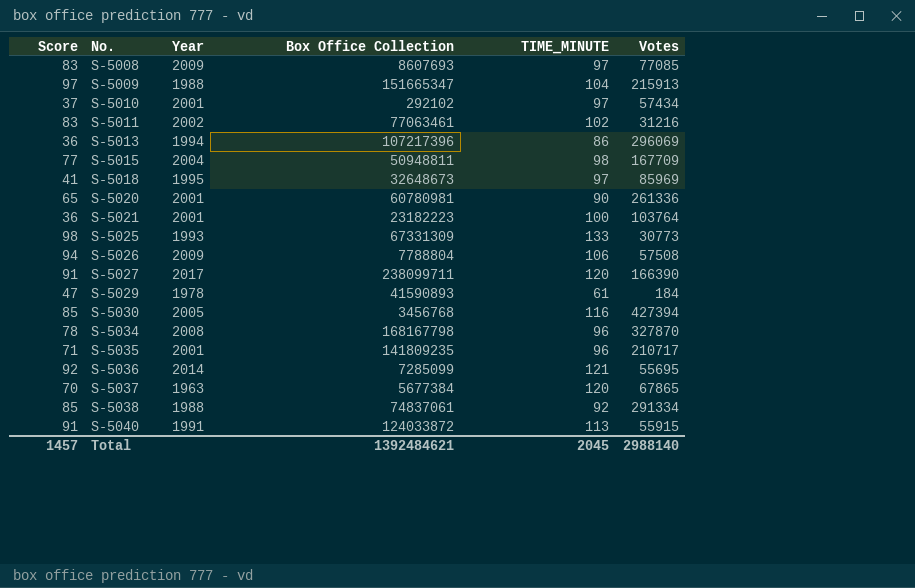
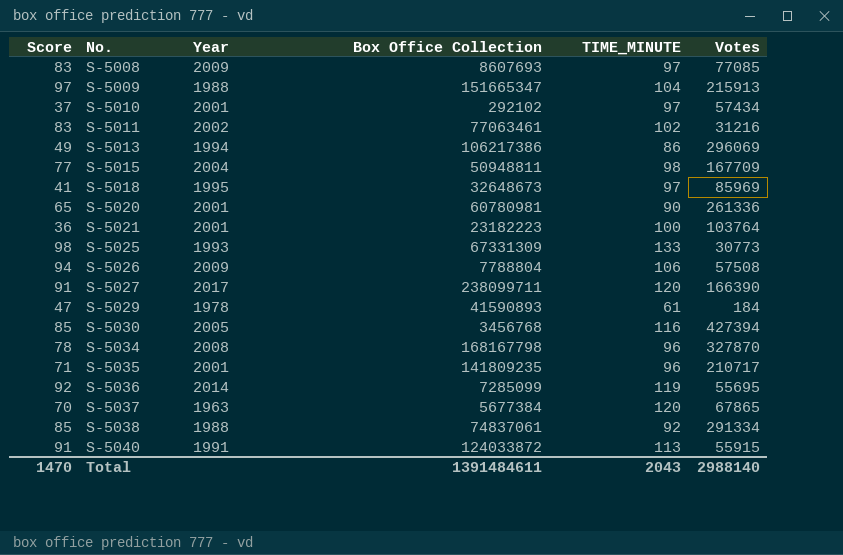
S-5013 | Score: 36 -> 49
S-5013 | Box Office Collection: 107217396 -> 106217386
S-5036 | TIME_MINUTE: 121 -> 119
Total | Score: 1457 -> 1470
Total | Box Office Collection: 1392484621 -> 1391484611
Total | TIME_MINUTE: 2045 -> 2043

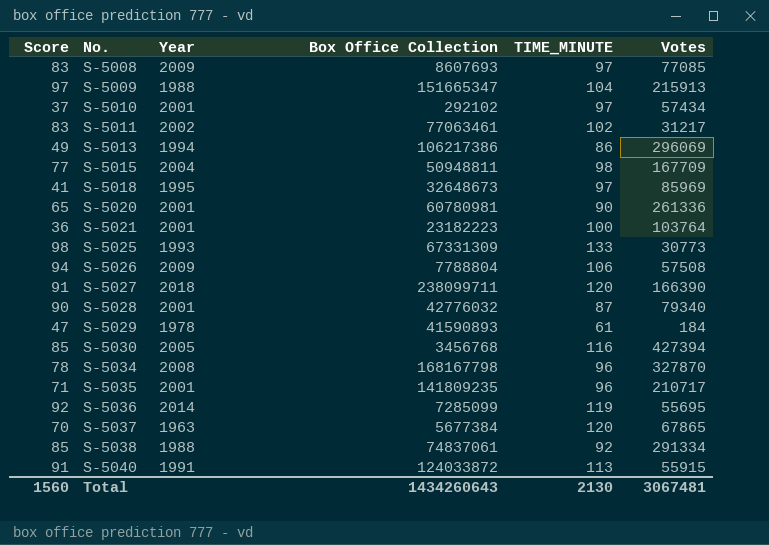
S-5011 | Votes: 31216 -> 31217
S-5027 | Year: 2017 -> 2018
row S-5028: none -> 90 | 2001 | 42776032 | 87 | 79340
Total | Score: 1470 -> 1560
Total | Box Office Collection: 1391484611 -> 1434260643
Total | TIME_MINUTE: 2043 -> 2130
Total | Votes: 2988140 -> 3067481

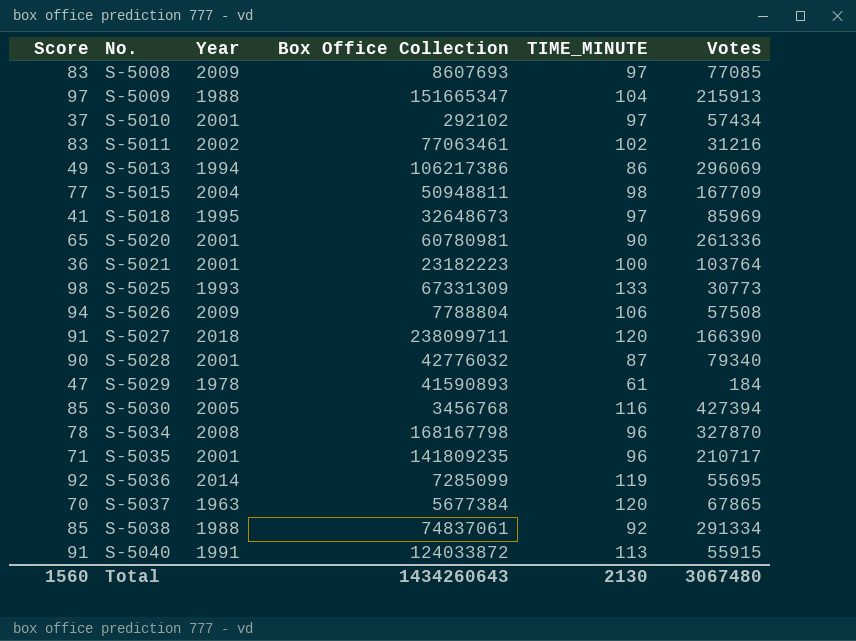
S-5011 | Votes: 31217 -> 31216
Total | Votes: 3067481 -> 3067480

